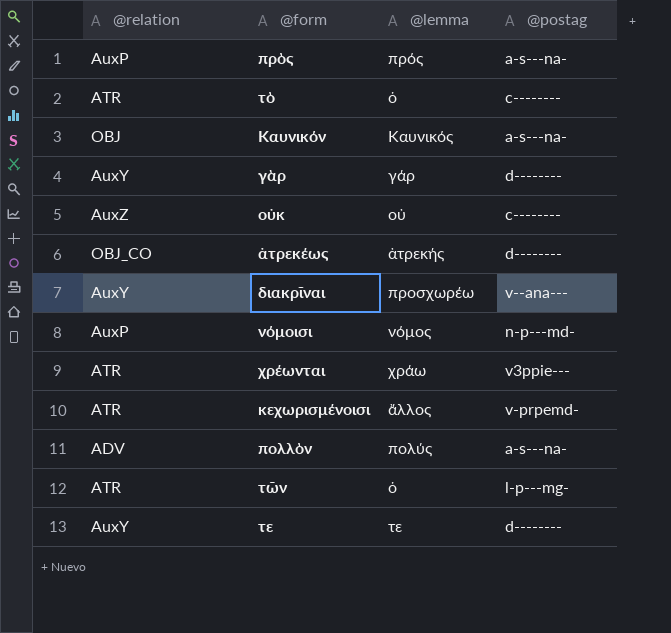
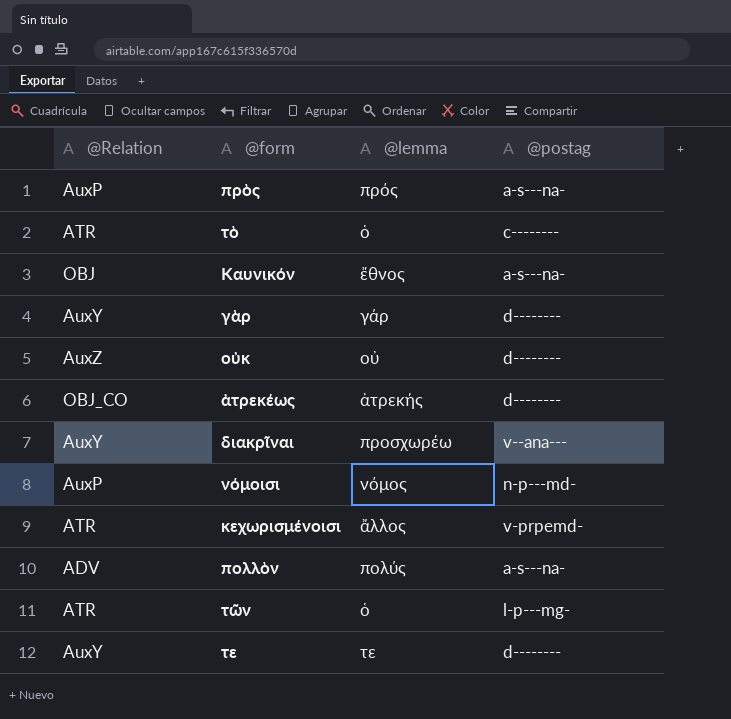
column name: @relation -> @Relation
row χρέωνται: ATR | χράω | v3ppie--- -> none
Καυνικόν | @lemma: Καυνικός -> ἔθνος
οὐκ | @postag: c-------- -> d--------

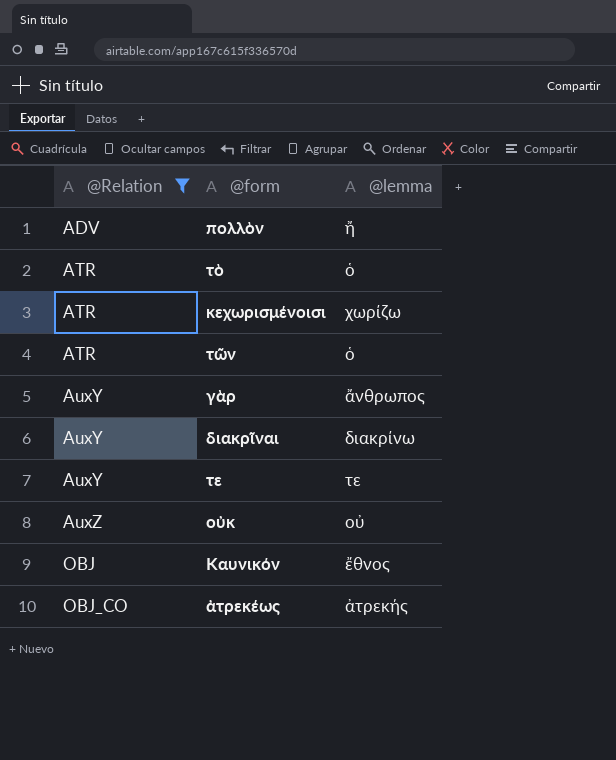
filter: none -> @Relation != AuxP
row order: none -> @Relation ascending
column @postag | position: 4 -> none
πολλὸν | @lemma: πολύς -> ἤ
κεχωρισμένοισι | @lemma: ἄλλος -> χωρίζω
γὰρ | @lemma: γάρ -> ἄνθρωπος
διακρῖναι | @lemma: προσχωρέω -> διακρίνω

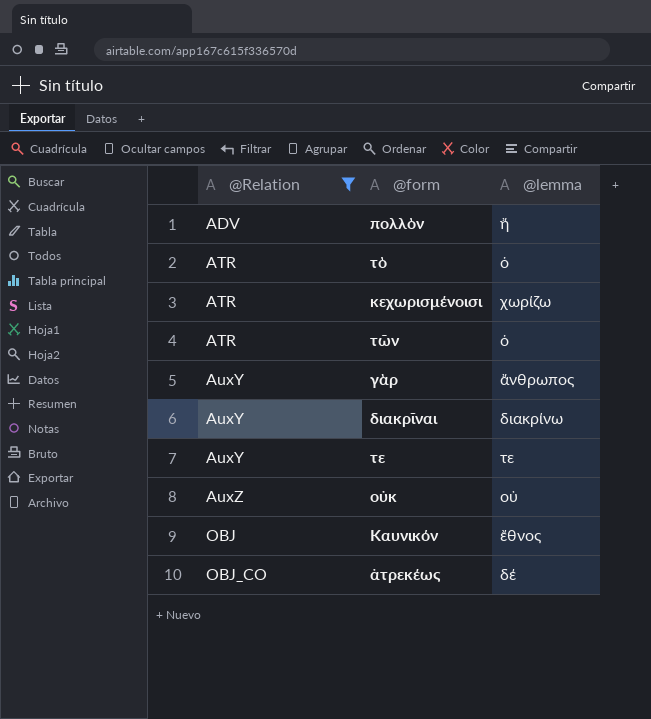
ἀτρεκέως | @lemma: ἀτρεκής -> δέ

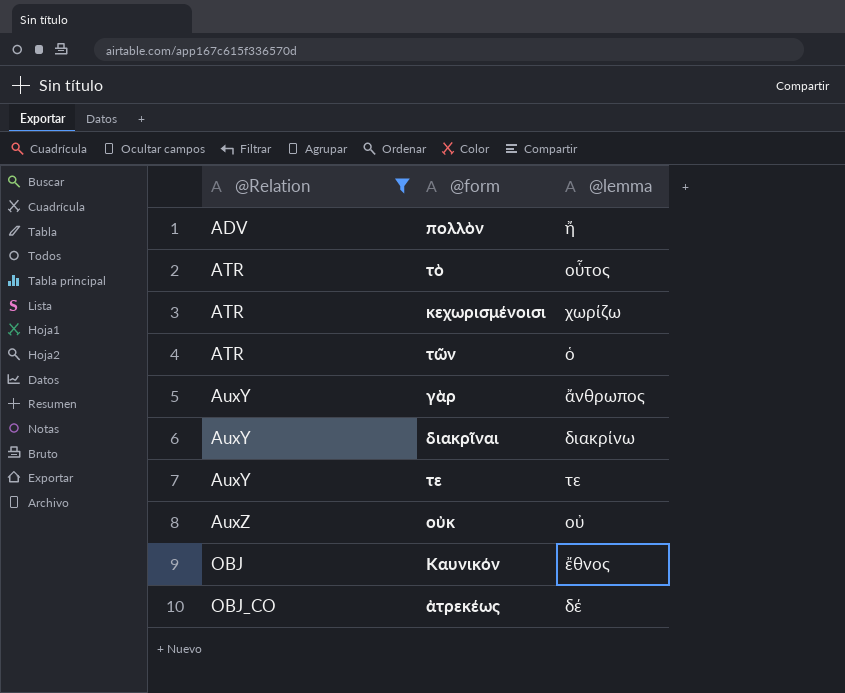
τὸ | @lemma: ὁ -> οὗτος

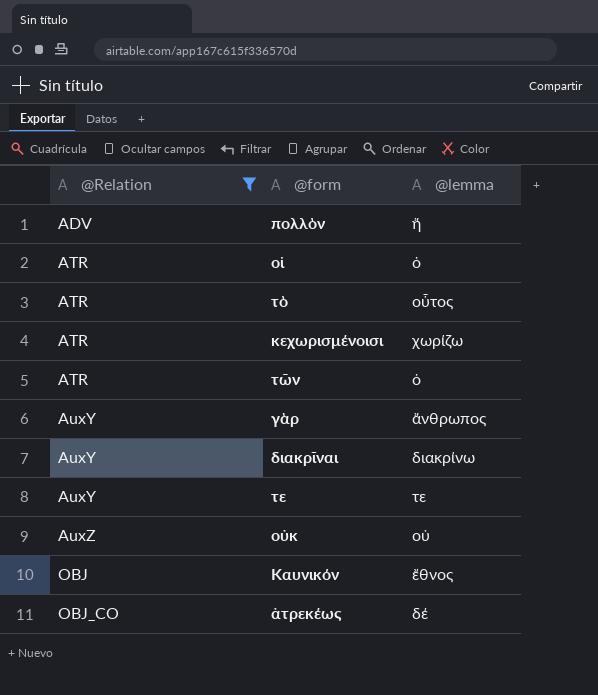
row οἱ: none -> ATR | ὁ

